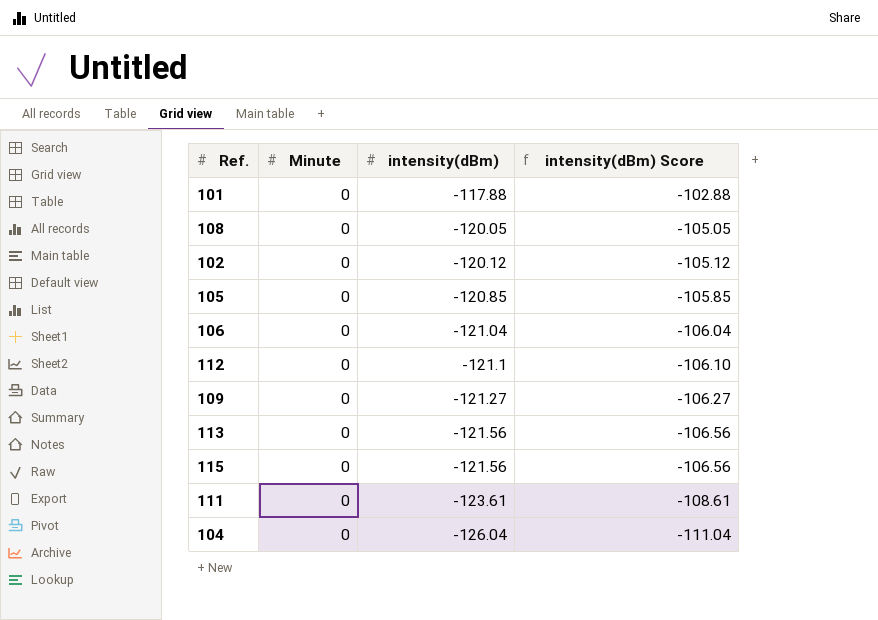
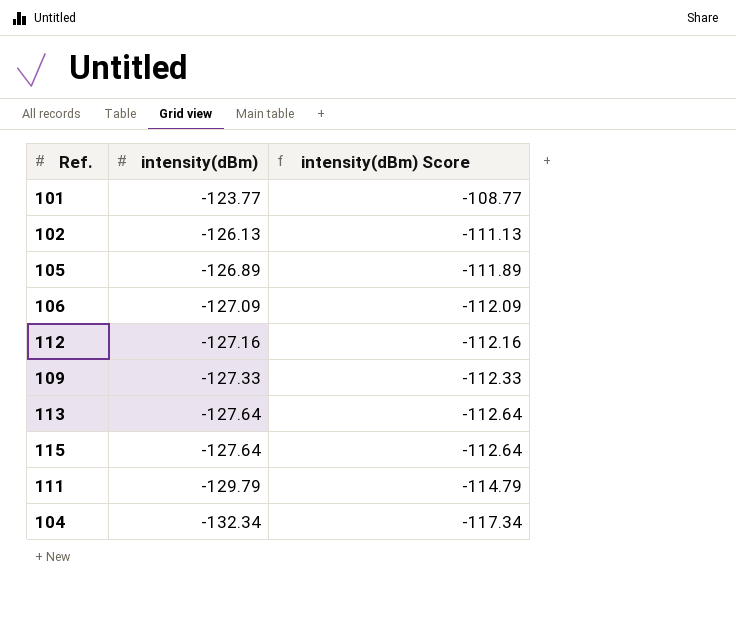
column Minute | position: 2 -> none
row 108: 0 | -120.05 | -105.05 -> none
101 | intensity(dBm): -117.88 -> -123.77
101 | intensity(dBm) Score: -102.88 -> -108.77
102 | intensity(dBm): -120.12 -> -126.13
102 | intensity(dBm) Score: -105.12 -> -111.13
105 | intensity(dBm): -120.85 -> -126.89
105 | intensity(dBm) Score: -105.85 -> -111.89
106 | intensity(dBm): -121.04 -> -127.09
106 | intensity(dBm) Score: -106.04 -> -112.09
112 | intensity(dBm): -121.1 -> -127.16
112 | intensity(dBm) Score: -106.10 -> -112.16
109 | intensity(dBm): -121.27 -> -127.33
109 | intensity(dBm) Score: -106.27 -> -112.33
113 | intensity(dBm): -121.56 -> -127.64
113 | intensity(dBm) Score: -106.56 -> -112.64
115 | intensity(dBm): -121.56 -> -127.64
115 | intensity(dBm) Score: -106.56 -> -112.64
111 | intensity(dBm): -123.61 -> -129.79
111 | intensity(dBm) Score: -108.61 -> -114.79
104 | intensity(dBm): -126.04 -> -132.34
104 | intensity(dBm) Score: -111.04 -> -117.34

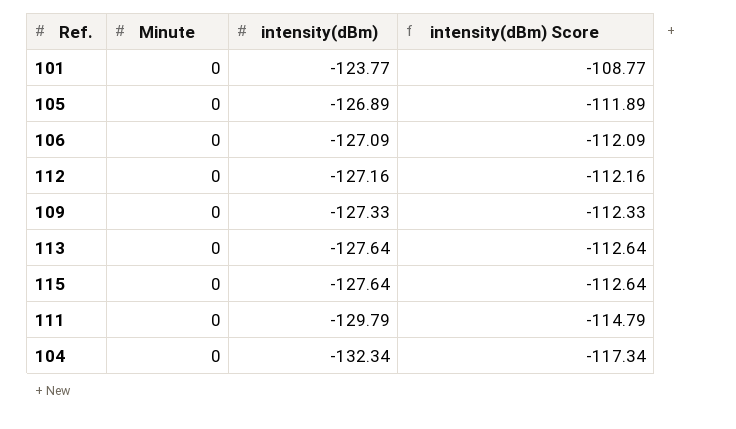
column Minute | position: none -> 2
row 102: -126.13 | -111.13 -> none

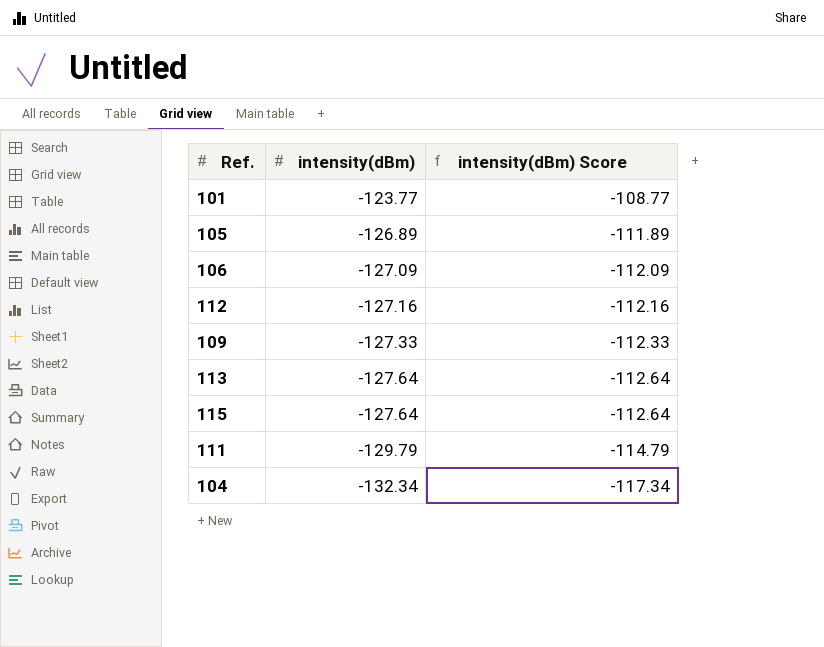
column Minute | position: 2 -> none

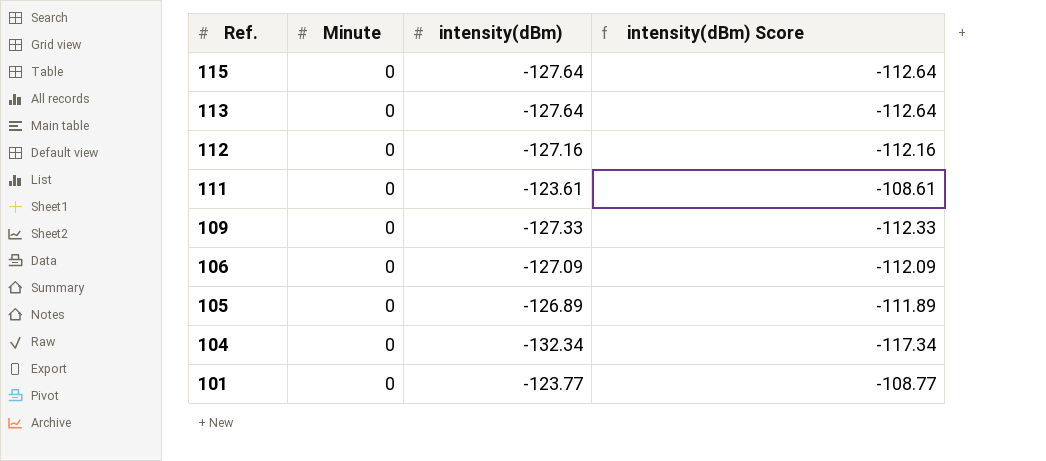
row order: intensity(dBm) descending -> Ref. descending
column Minute | position: none -> 2
111 | intensity(dBm): -129.79 -> -123.61
111 | intensity(dBm) Score: -114.79 -> -108.61

